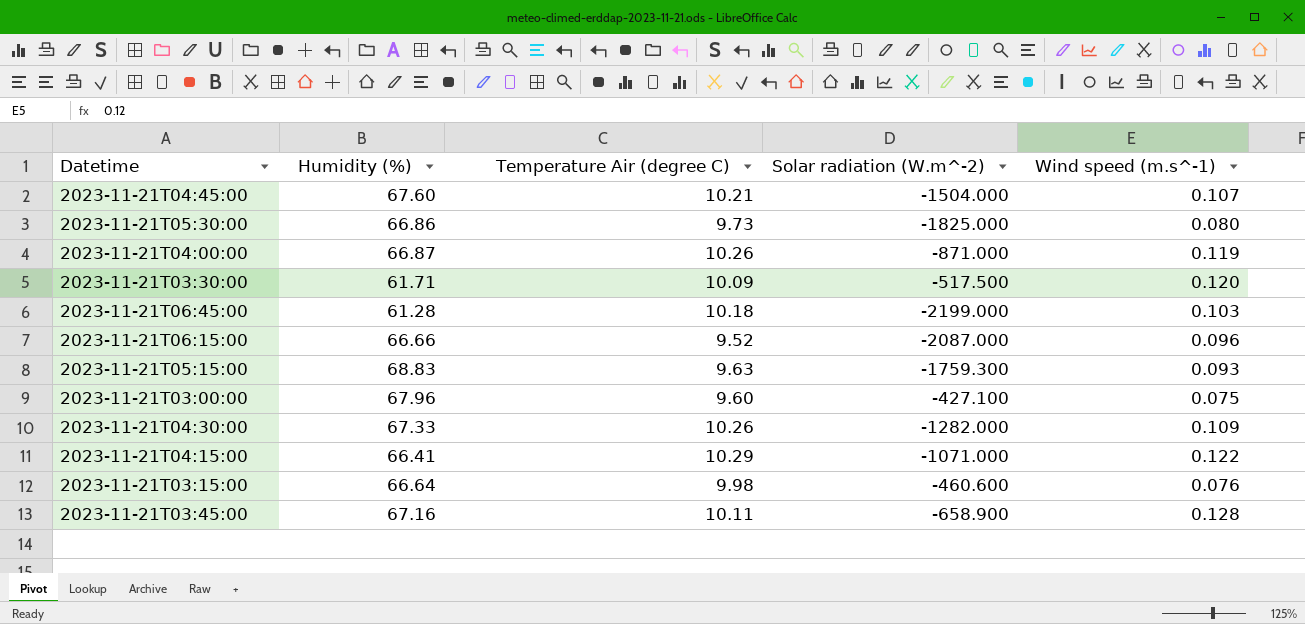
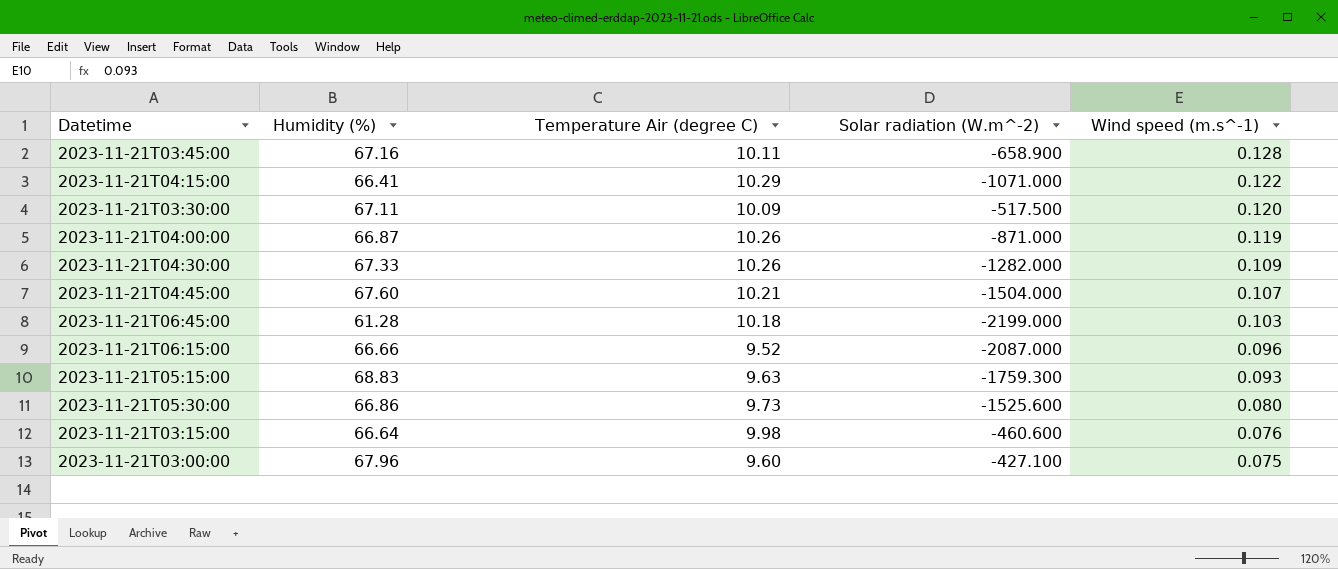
row order: none -> Wind speed (m.s^-1) descending
2023-11-21T03:30:00 | Humidity (%): 61.71 -> 67.11
2023-11-21T05:30:00 | Solar radiation (W.m^-2): -1825.000 -> -1525.600

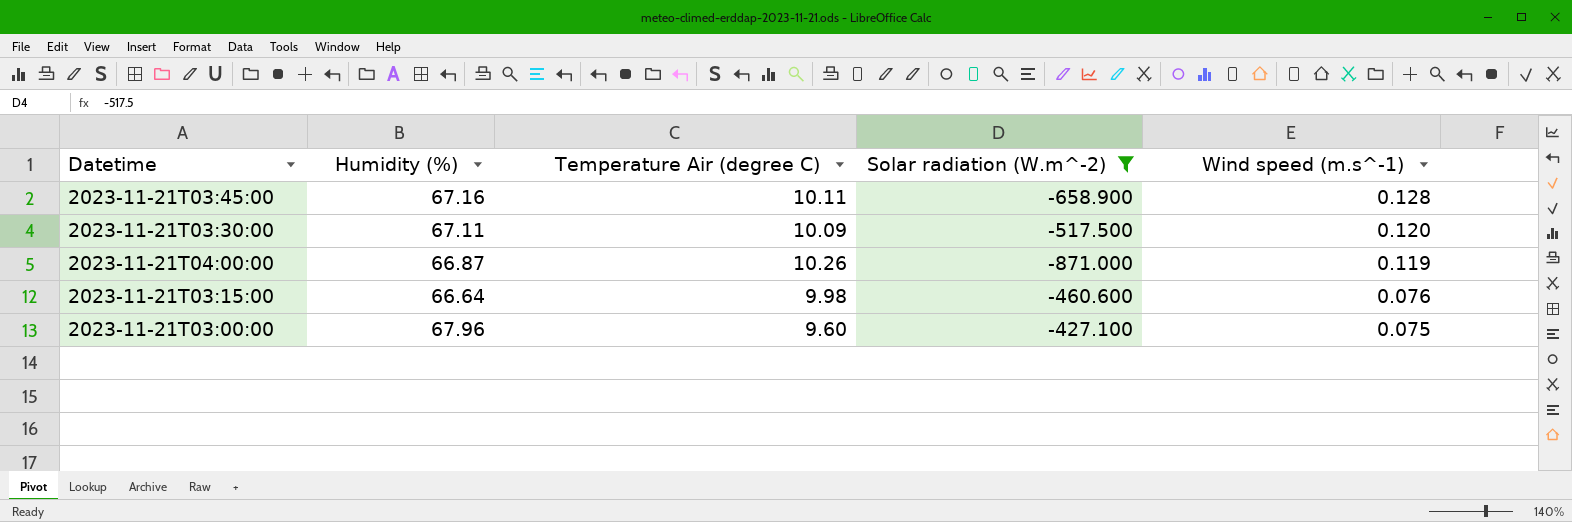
filter: none -> Solar radiation (W.m^-2) >= -871.000

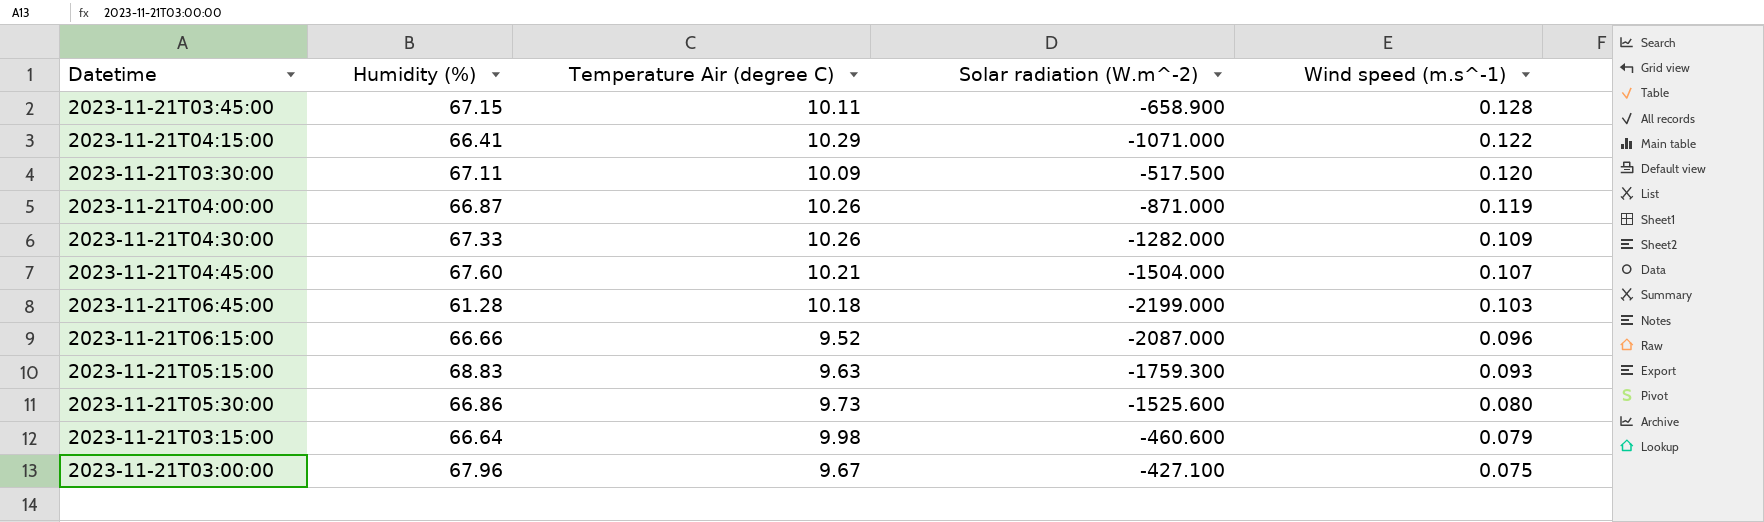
filter: Solar radiation (W.m^-2) >= -871.000 -> none
2023-11-21T03:45:00 | Humidity (%): 67.16 -> 67.15
2023-11-21T03:15:00 | Wind speed (m.s^-1): 0.076 -> 0.079
2023-11-21T03:00:00 | Temperature Air (degree C): 9.60 -> 9.67

